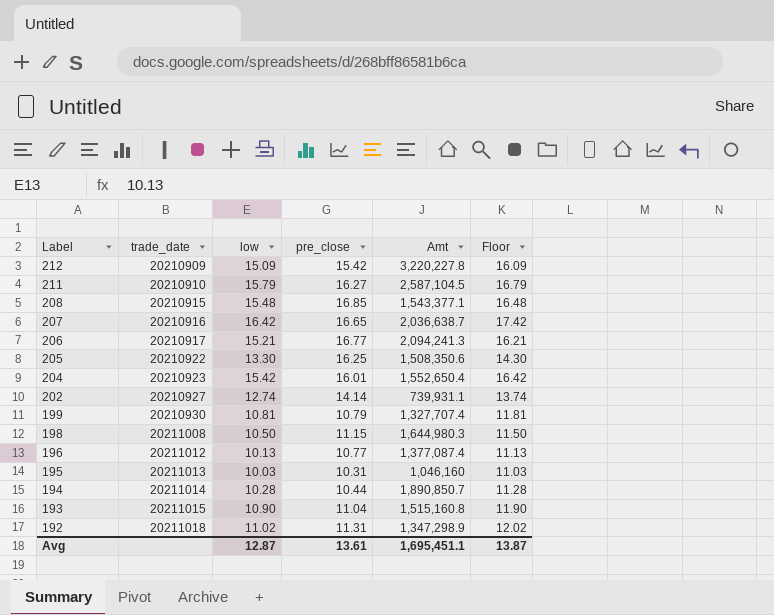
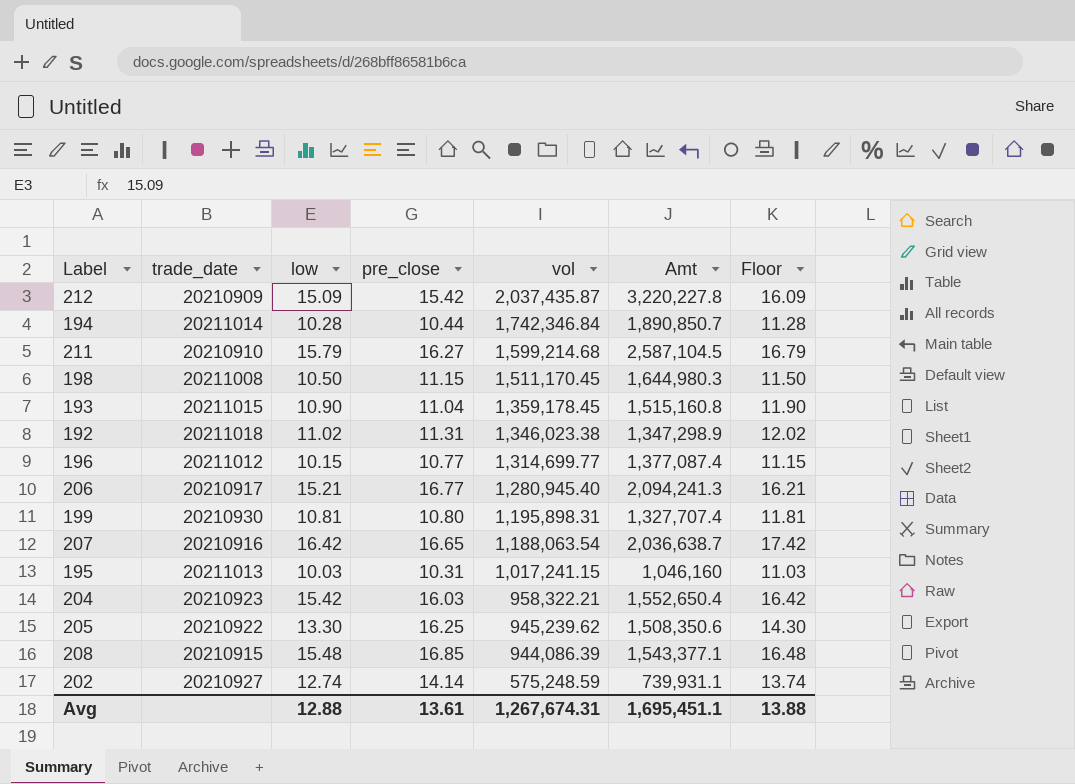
row order: Label descending -> vol descending
column vol | position: none -> 5
196 | low: 10.13 -> 10.15
196 | Floor: 11.13 -> 11.15
199 | pre_close: 10.79 -> 10.80
204 | pre_close: 16.01 -> 16.03
Avg | low: 12.87 -> 12.88
Avg | Floor: 13.87 -> 13.88

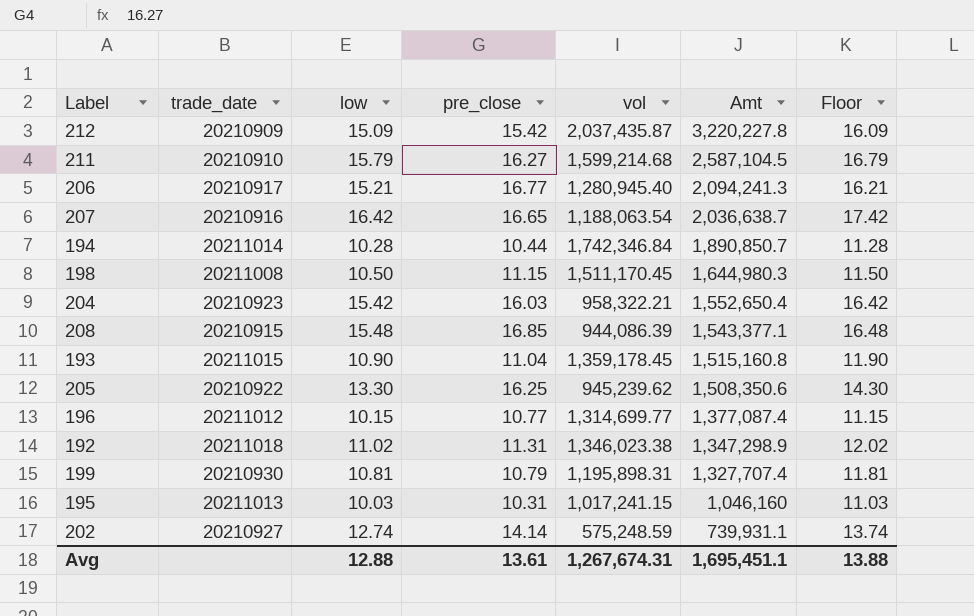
row order: vol descending -> Amt descending
199 | pre_close: 10.80 -> 10.79

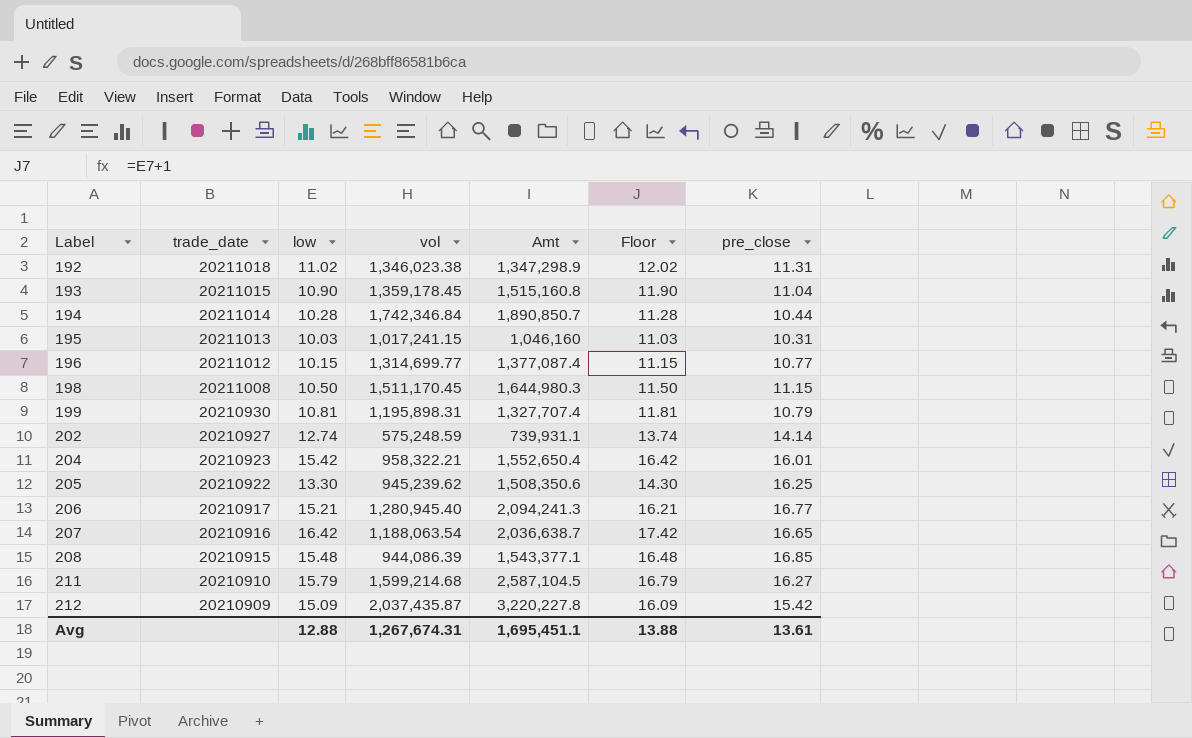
row order: Amt descending -> Label ascending
column pre_close | position: 4 -> 7
204 | pre_close: 16.03 -> 16.01

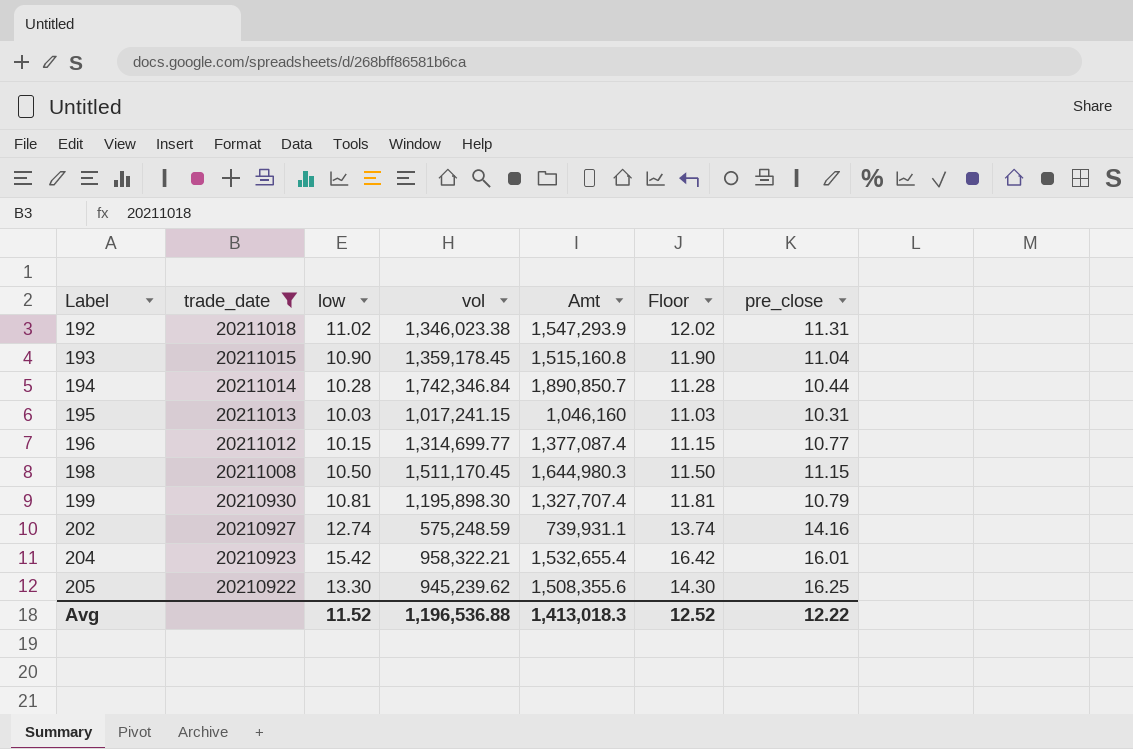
filter: none -> trade_date >= 20210922
192 | Amt: 1,347,298.9 -> 1,547,293.9
199 | vol: 1,195,898.31 -> 1,195,898.30
202 | pre_close: 14.14 -> 14.16
204 | Amt: 1,552,650.4 -> 1,532,655.4
205 | Amt: 1,508,350.6 -> 1,508,355.6
Avg | low: 12.88 -> 11.52
Avg | vol: 1,267,674.31 -> 1,196,536.88
Avg | Amt: 1,695,451.1 -> 1,413,018.3
Avg | Floor: 13.88 -> 12.52
Avg | pre_close: 13.61 -> 12.22

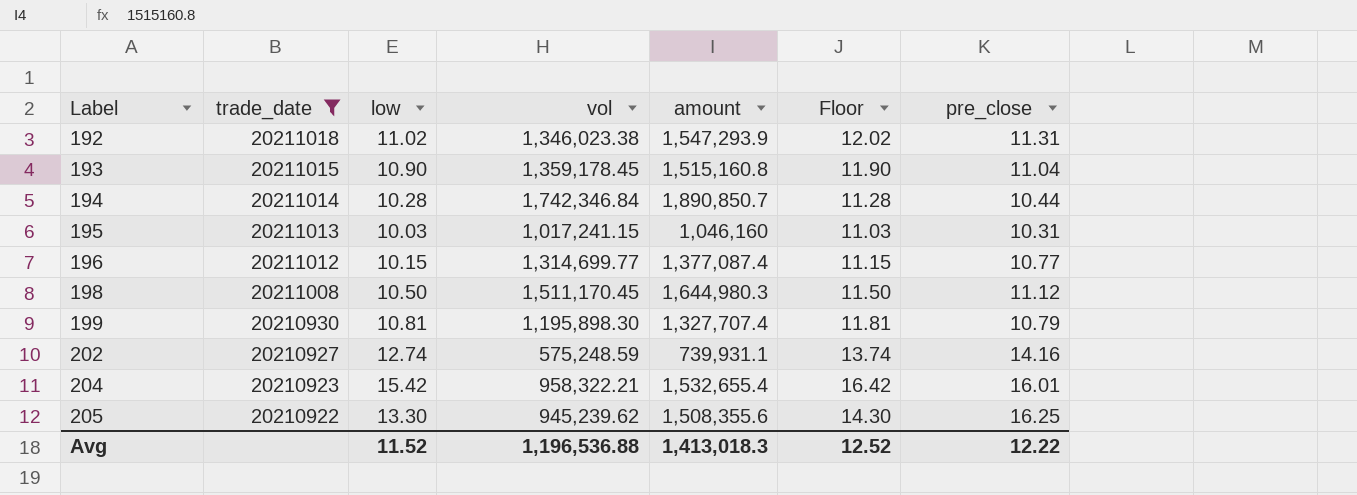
column name: Amt -> amount
198 | pre_close: 11.15 -> 11.12

